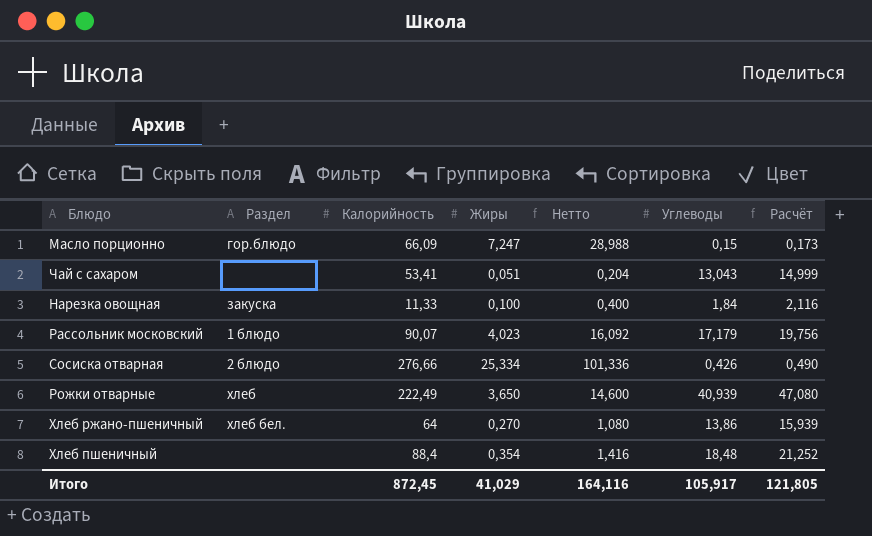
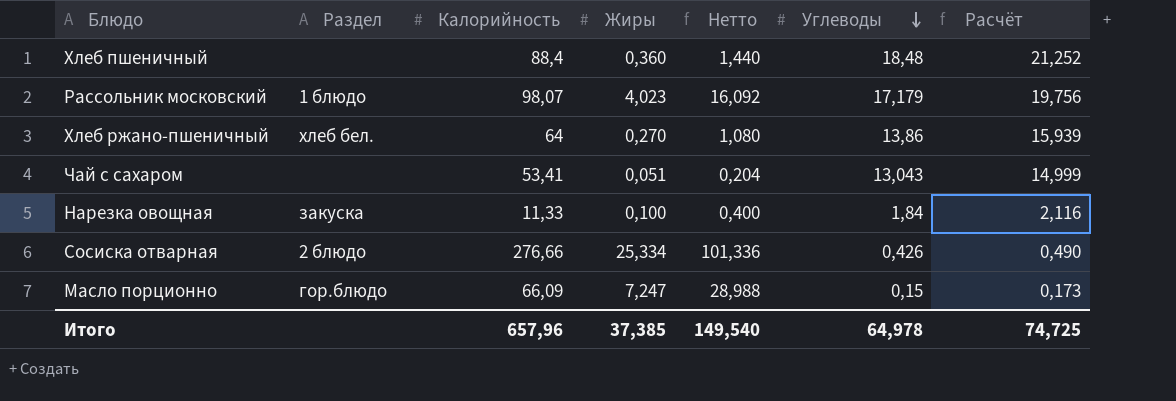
row order: none -> Углеводы descending
row Рожки отварные: хлеб | 222,49 | 3,650 | 14,600 | 40,939 | 47,080 -> none
Хлеб пшеничный | Жиры: 0,354 -> 0,360
Хлеб пшеничный | Нетто: 1,416 -> 1,440
Рассольник московский | Калорийность: 90,07 -> 98,07
Итого | Калорийность: 872,45 -> 657,96
Итого | Жиры: 41,029 -> 37,385
Итого | Нетто: 164,116 -> 149,540
Итого | Углеводы: 105,917 -> 64,978
Итого | Расчёт: 121,805 -> 74,725

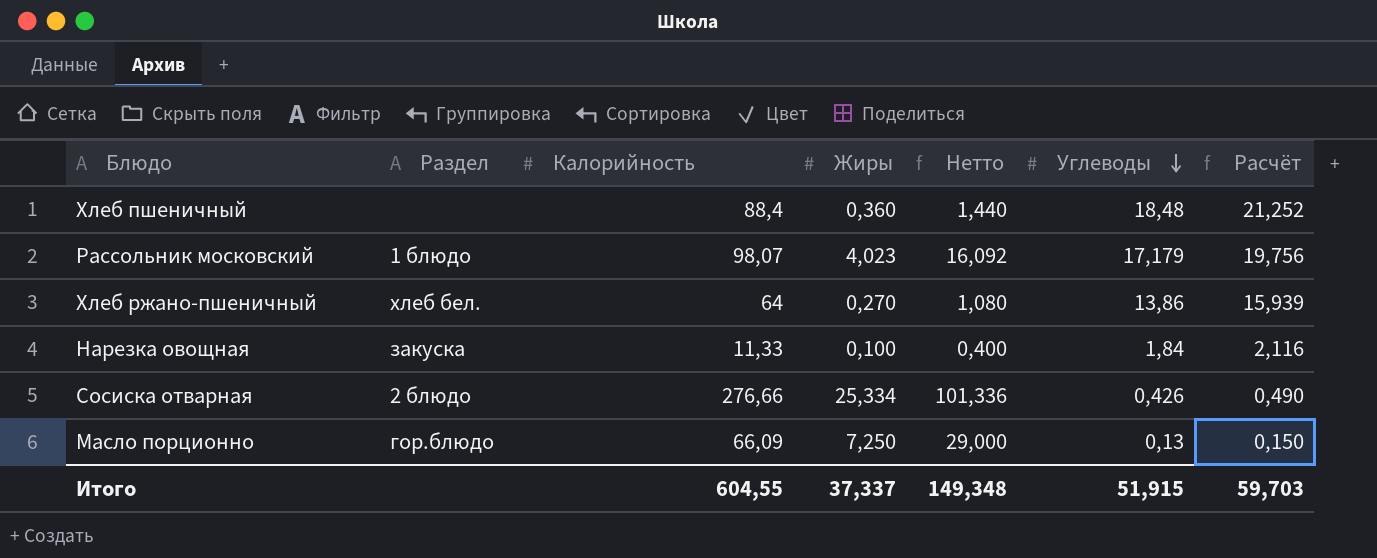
row Чай с сахаром: none | 53,41 | 0,051 | 0,204 | 13,043 | 14,999 -> none
Масло порционно | Жиры: 7,247 -> 7,250
Масло порционно | Нетто: 28,988 -> 29,000
Масло порционно | Углеводы: 0,15 -> 0,13
Масло порционно | Расчёт: 0,173 -> 0,150
Итого | Калорийность: 657,96 -> 604,55
Итого | Жиры: 37,385 -> 37,337
Итого | Нетто: 149,540 -> 149,348
Итого | Углеводы: 64,978 -> 51,915
Итого | Расчёт: 74,725 -> 59,703

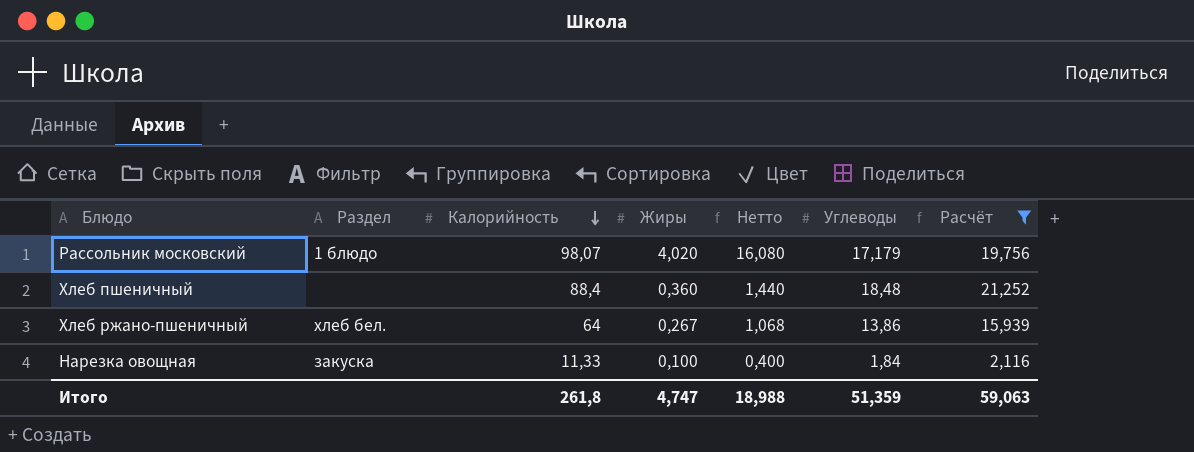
filter: none -> Расчёт >= 2,116
row order: Углеводы descending -> Калорийность descending
Рассольник московский | Жиры: 4,023 -> 4,020
Рассольник московский | Нетто: 16,092 -> 16,080
Хлеб ржано-пшеничный | Жиры: 0,270 -> 0,267
Хлеб ржано-пшеничный | Нетто: 1,080 -> 1,068
Итого | Калорийность: 604,55 -> 261,8
Итого | Жиры: 37,337 -> 4,747
Итого | Нетто: 149,348 -> 18,988
Итого | Углеводы: 51,915 -> 51,359
Итого | Расчёт: 59,703 -> 59,063

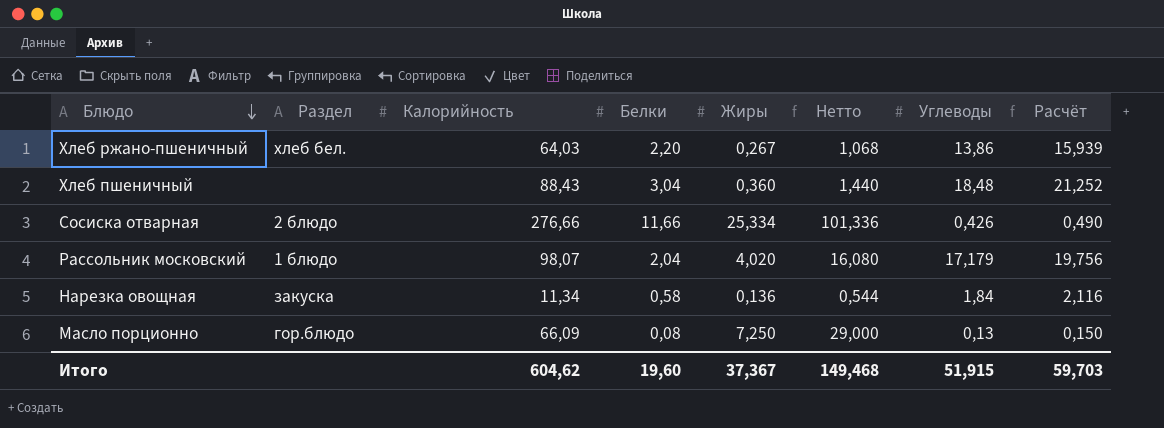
filter: Расчёт >= 2,116 -> none
row order: Калорийность descending -> Блюдо descending
column Белки | position: none -> 4
Хлеб ржано-пшеничный | Калорийность: 64 -> 64,03
Хлеб пшеничный | Калорийность: 88,4 -> 88,43
Нарезка овощная | Калорийность: 11,33 -> 11,34
Нарезка овощная | Жиры: 0,100 -> 0,136
Нарезка овощная | Нетто: 0,400 -> 0,544
Итого | Калорийность: 261,8 -> 604,62
Итого | Жиры: 4,747 -> 37,367
Итого | Нетто: 18,988 -> 149,468
Итого | Углеводы: 51,359 -> 51,915
Итого | Расчёт: 59,063 -> 59,703

